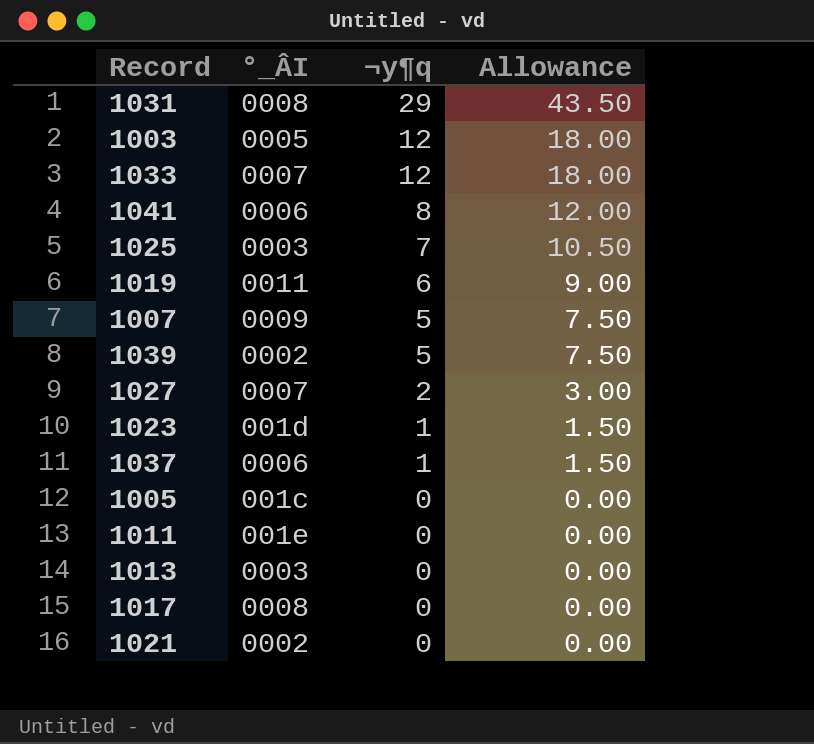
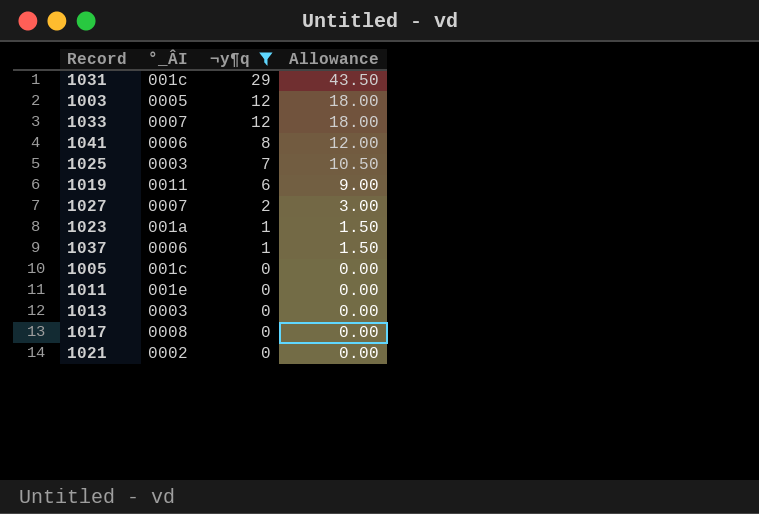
filter: none -> ¬y¶q != 5
1031 | °_ÂI: 0008 -> 001c
1023 | °_ÂI: 001d -> 001a

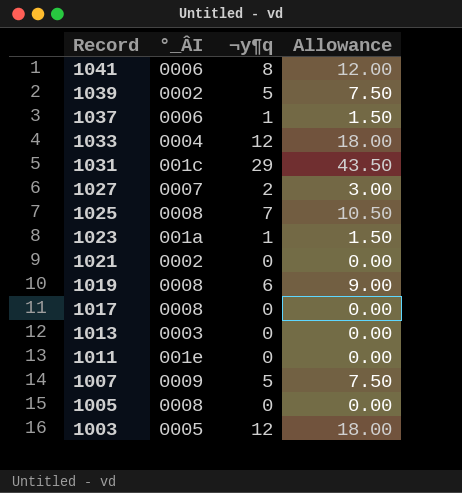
filter: ¬y¶q != 5 -> none
row order: ¬y¶q descending -> Record descending
1033 | °_ÂI: 0007 -> 0004
1025 | °_ÂI: 0003 -> 0008
1019 | °_ÂI: 0011 -> 0008
1005 | °_ÂI: 001c -> 0008

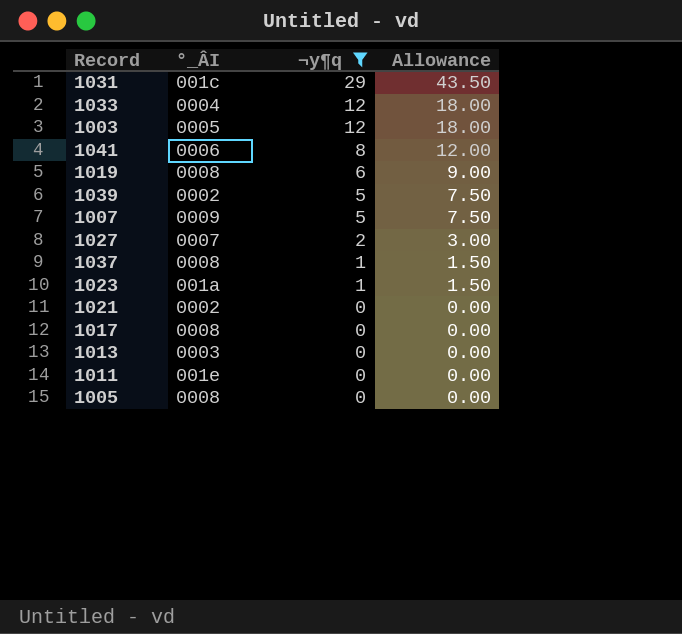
filter: none -> ¬y¶q != 7
row order: Record descending -> ¬y¶q descending
1037 | °_ÂI: 0006 -> 0008

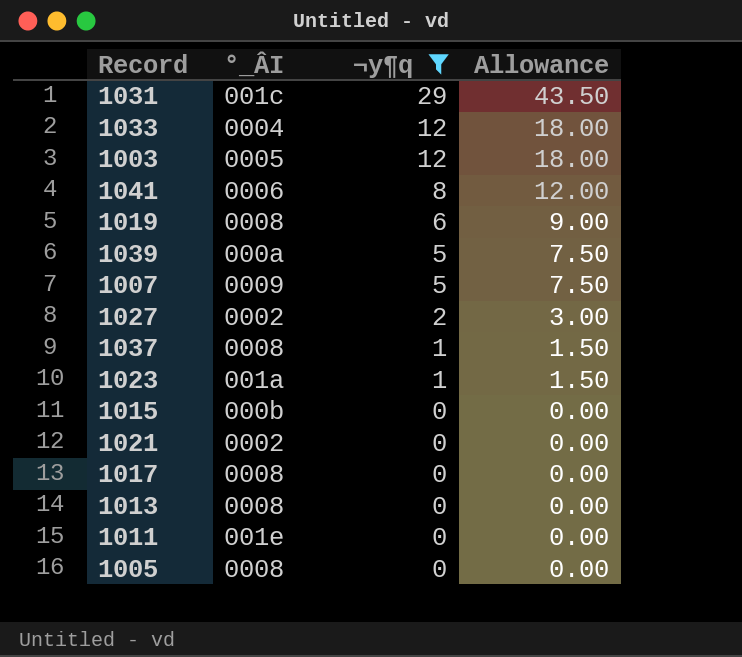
1039 | °_ÂI: 0002 -> 000a
1027 | °_ÂI: 0007 -> 0002
row 1015: none -> 000b | 0 | 0.00
1013 | °_ÂI: 0003 -> 0008

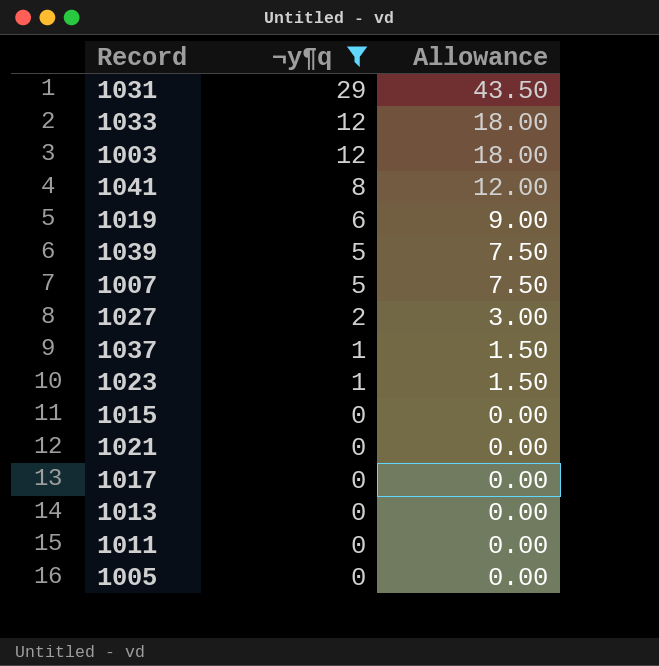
column °_ÂI | position: 2 -> none

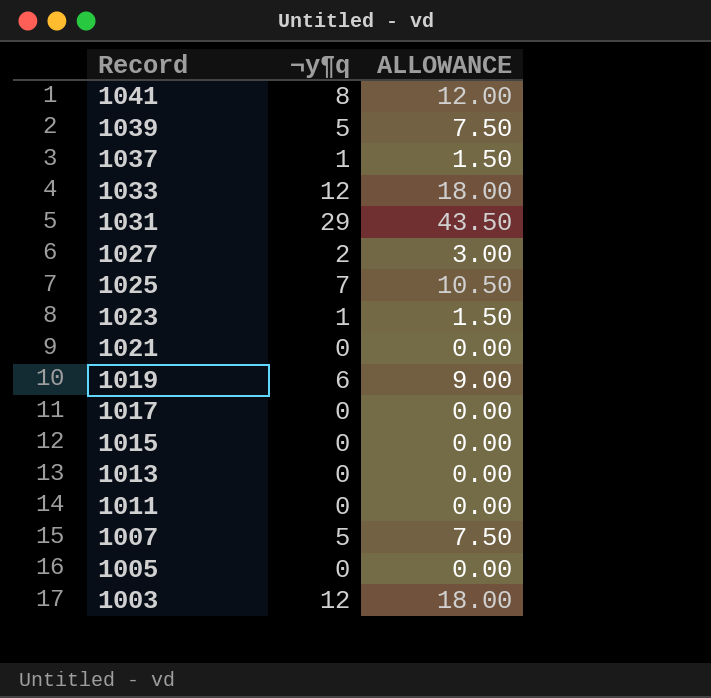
filter: ¬y¶q != 7 -> none
row order: ¬y¶q descending -> Record descending
column name: Allowance -> ALLOWANCE

